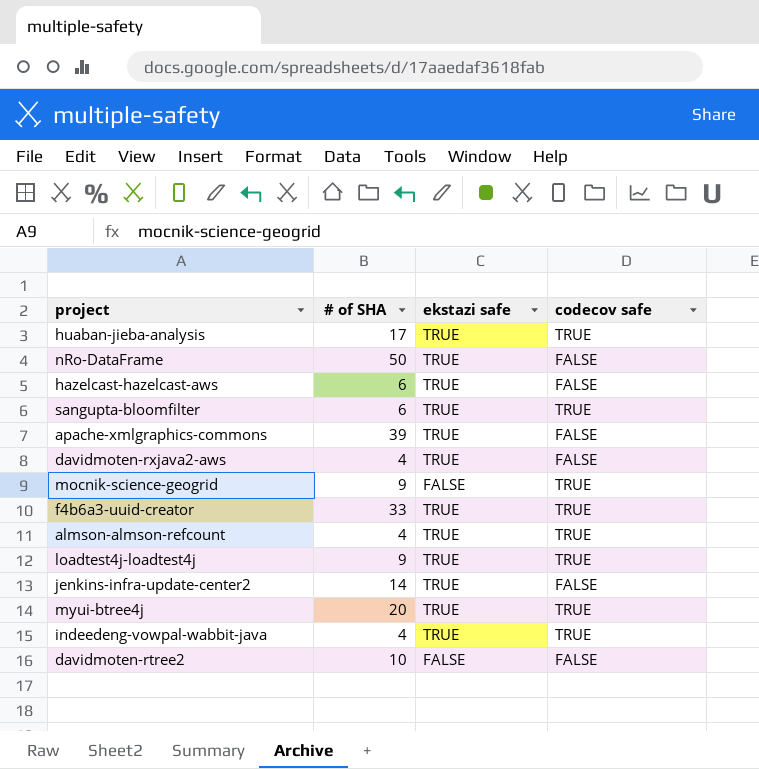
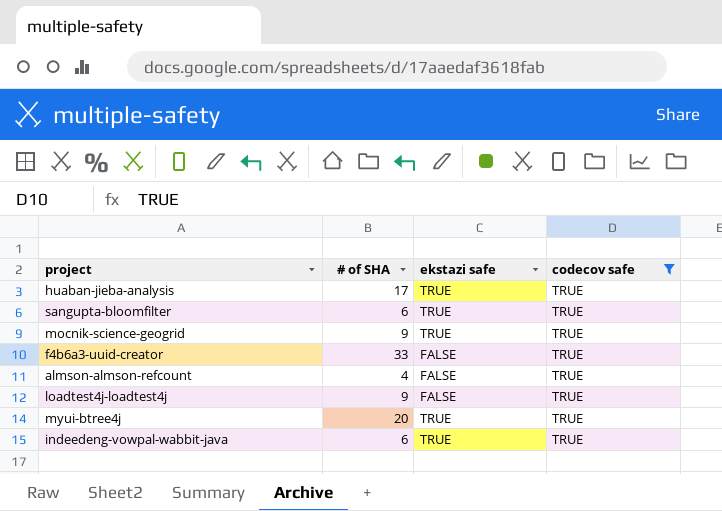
filter: none -> codecov safe = TRUE
mocnik-science-geogrid | ekstazi safe: FALSE -> TRUE
f4b6a3-uuid-creator | ekstazi safe: TRUE -> FALSE
almson-almson-refcount | ekstazi safe: TRUE -> FALSE
loadtest4j-loadtest4j | ekstazi safe: TRUE -> FALSE
indeedeng-vowpal-wabbit-java | # of SHA: 4 -> 6

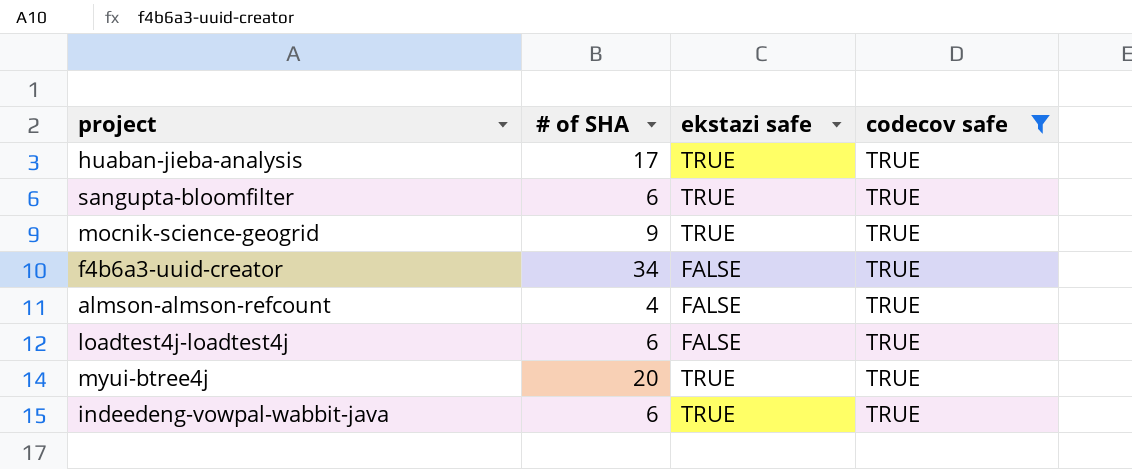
f4b6a3-uuid-creator | # of SHA: 33 -> 34
loadtest4j-loadtest4j | # of SHA: 9 -> 6

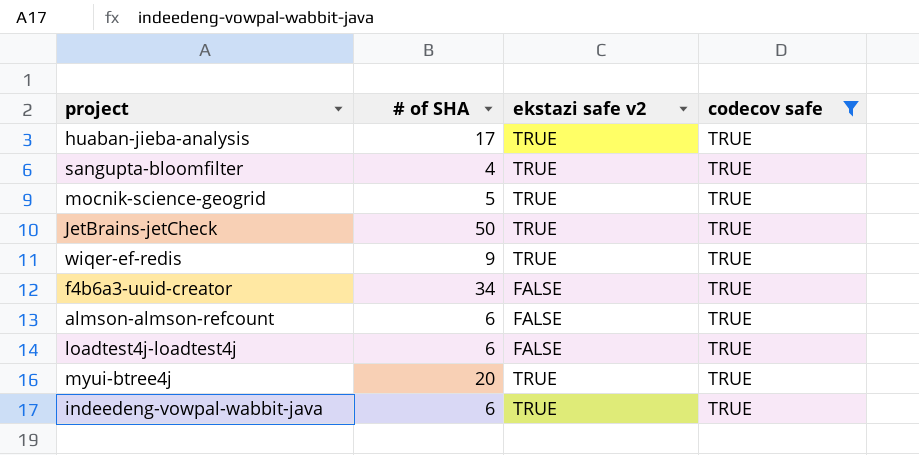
column name: ekstazi safe -> ekstazi safe v2
sangupta-bloomfilter | # of SHA: 6 -> 4
mocnik-science-geogrid | # of SHA: 9 -> 5
row JetBrains-jetCheck: none -> 50 | TRUE | TRUE
row wiqer-ef-redis: none -> 9 | TRUE | TRUE
almson-almson-refcount | # of SHA: 4 -> 6

